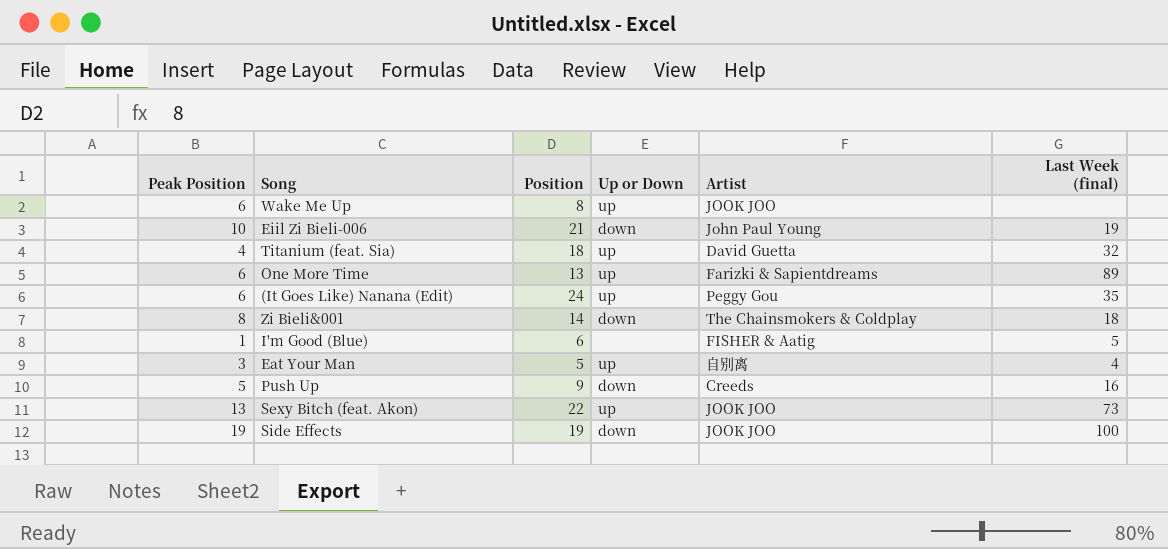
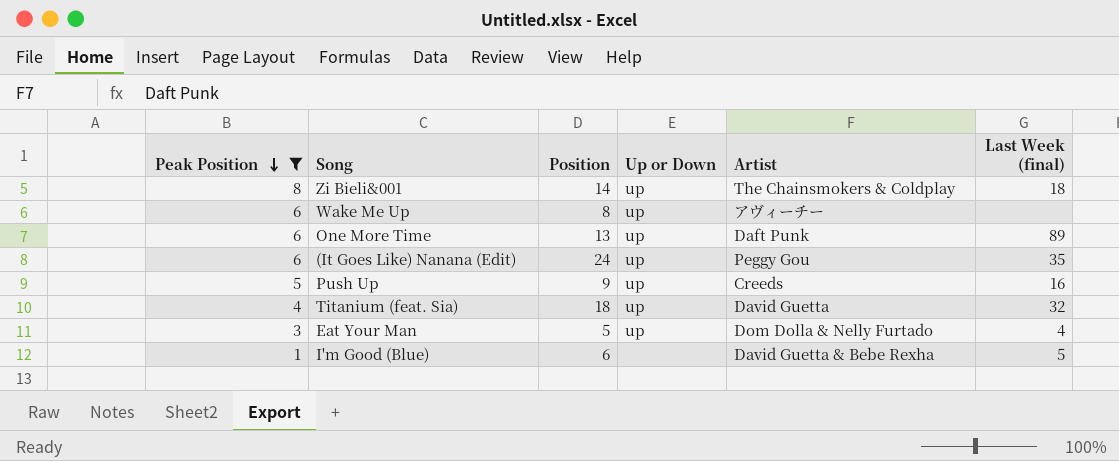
filter: none -> Peak Position <= 8
row order: none -> Peak Position descending
Zi Bieli&001 | Up or Down: down -> up
Wake Me Up | Artist: JOOK JOO -> アヴィーチー
One More Time | Artist: Farizki & Sapientdreams -> Daft Punk
Push Up | Up or Down: down -> up
Eat Your Man | Artist: 自别离 -> Dom Dolla & Nelly Furtado
I'm Good (Blue) | Artist: FISHER & Aatig -> David Guetta & Bebe Rexha

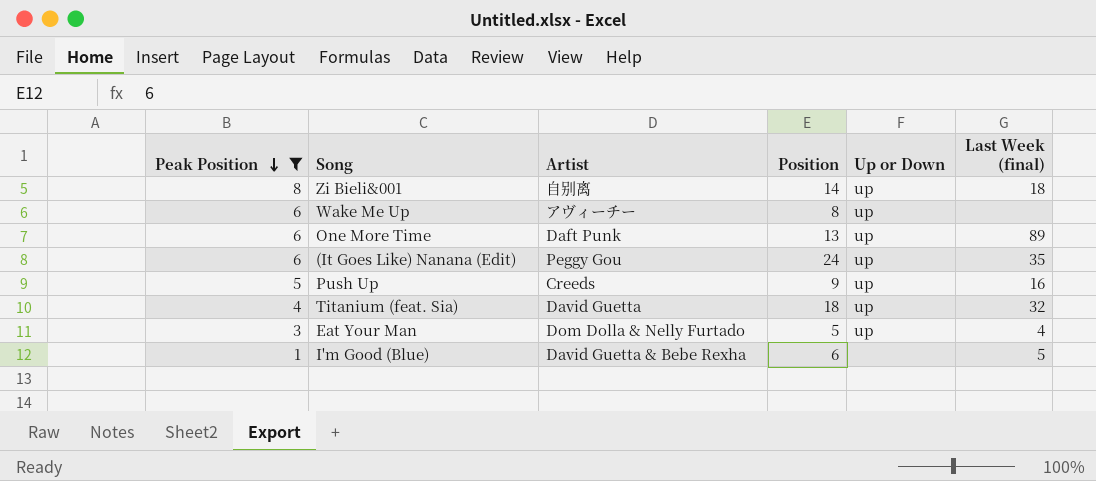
column Artist | position: 5 -> 3
Zi Bieli&001 | Artist: The Chainsmokers & Coldplay -> 自别离

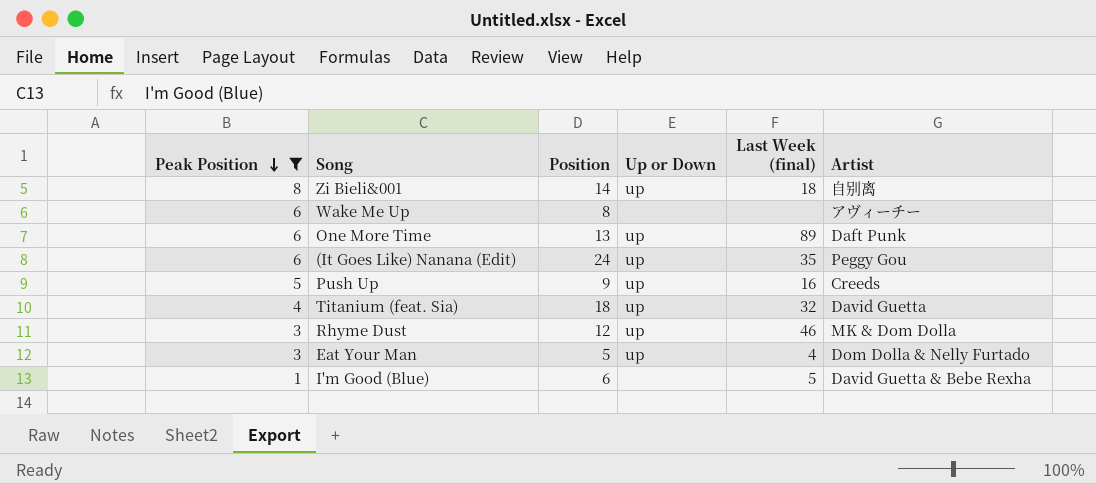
column Artist | position: 3 -> 6
Wake Me Up | Up or Down: up -> none
row Rhyme Dust: none -> 3 | 12 | up | 46 | MK & Dom Dolla

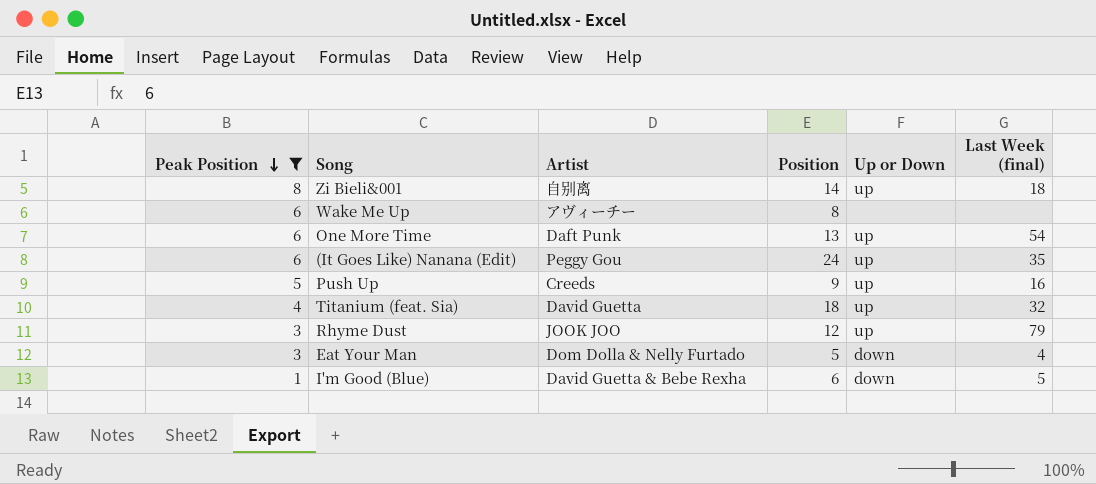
column Artist | position: 6 -> 3
One More Time | Last Week (final): 89 -> 54
Rhyme Dust | Artist: MK & Dom Dolla -> JOOK JOO
Rhyme Dust | Last Week (final): 46 -> 79
Eat Your Man | Up or Down: up -> down
I'm Good (Blue) | Up or Down: none -> down

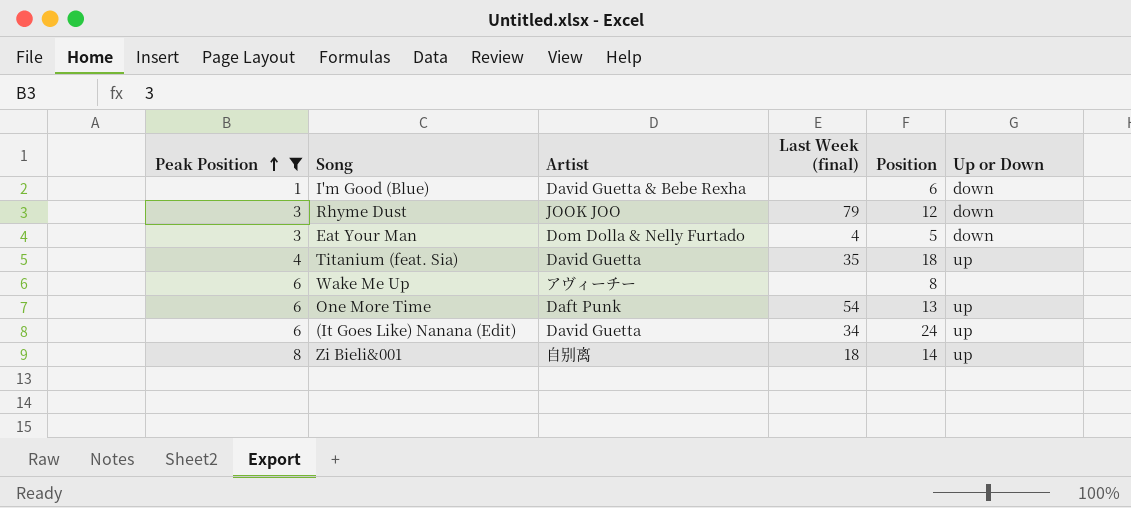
row order: Peak Position descending -> Peak Position ascending
column Last Week (final) | position: 6 -> 4
row Push Up: 5 | Creeds | 9 | up | 16 -> none
I'm Good (Blue) | Last Week (final): 5 -> none
Rhyme Dust | Up or Down: up -> down
Titanium (feat. Sia) | Last Week (final): 32 -> 35
(It Goes Like) Nanana (Edit) | Artist: Peggy Gou -> David Guetta
(It Goes Like) Nanana (Edit) | Last Week (final): 35 -> 34

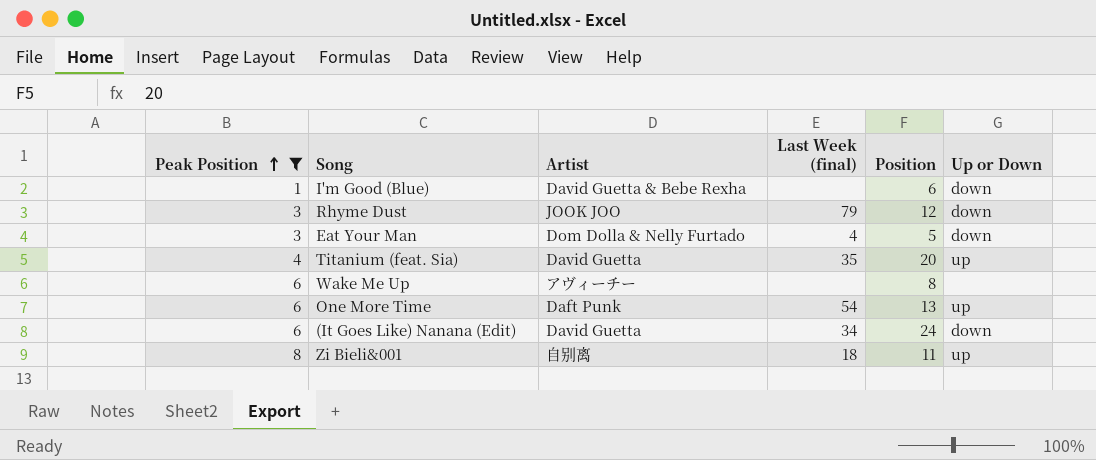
Titanium (feat. Sia) | Position: 18 -> 20
(It Goes Like) Nanana (Edit) | Up or Down: up -> down
Zi Bieli&001 | Position: 14 -> 11

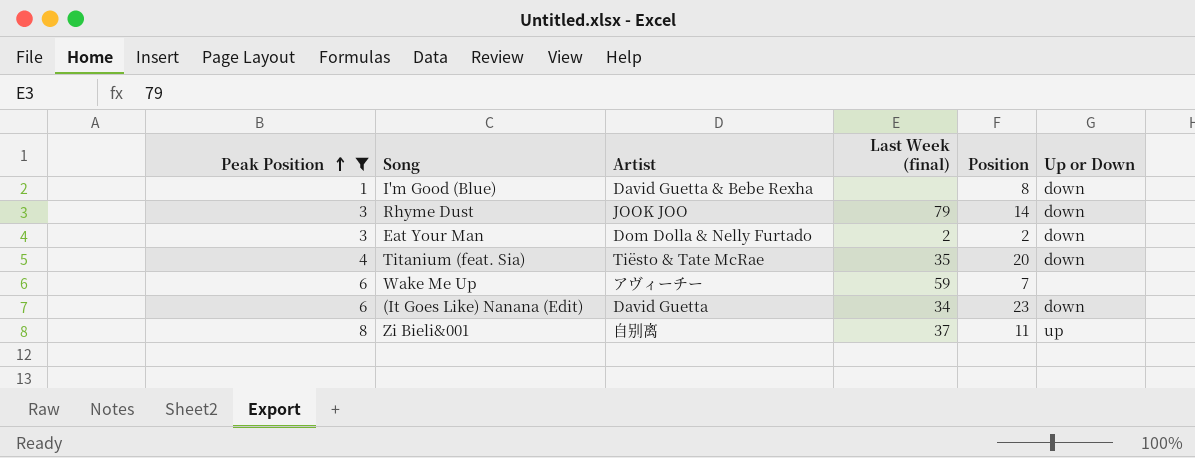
row One More Time: 6 | Daft Punk | 54 | 13 | up -> none
I'm Good (Blue) | Position: 6 -> 8
Rhyme Dust | Position: 12 -> 14
Eat Your Man | Last Week (final): 4 -> 2
Eat Your Man | Position: 5 -> 2
Titanium (feat. Sia) | Artist: David Guetta -> Tiësto & Tate McRae
Titanium (feat. Sia) | Up or Down: up -> down
Wake Me Up | Last Week (final): none -> 59
Wake Me Up | Position: 8 -> 7
(It Goes Like) Nanana (Edit) | Position: 24 -> 23
Zi Bieli&001 | Last Week (final): 18 -> 37

